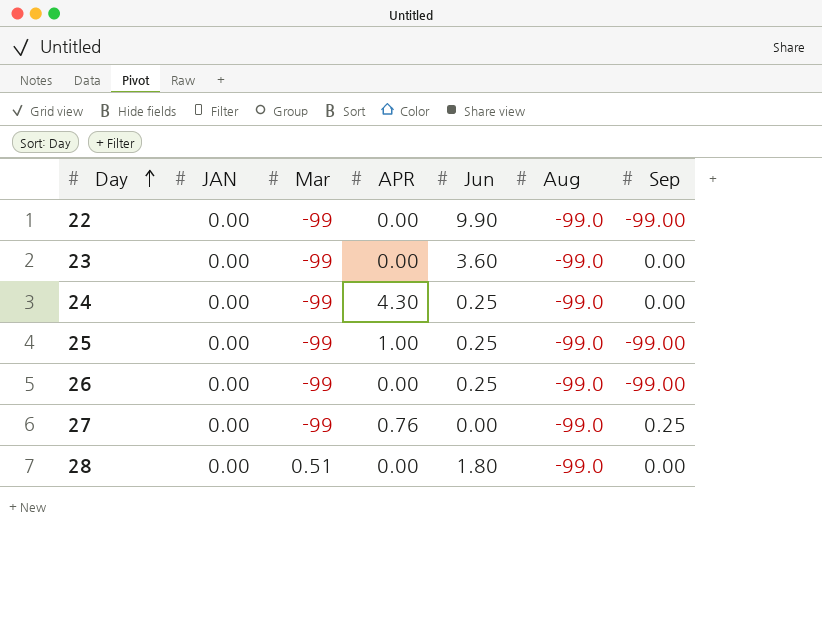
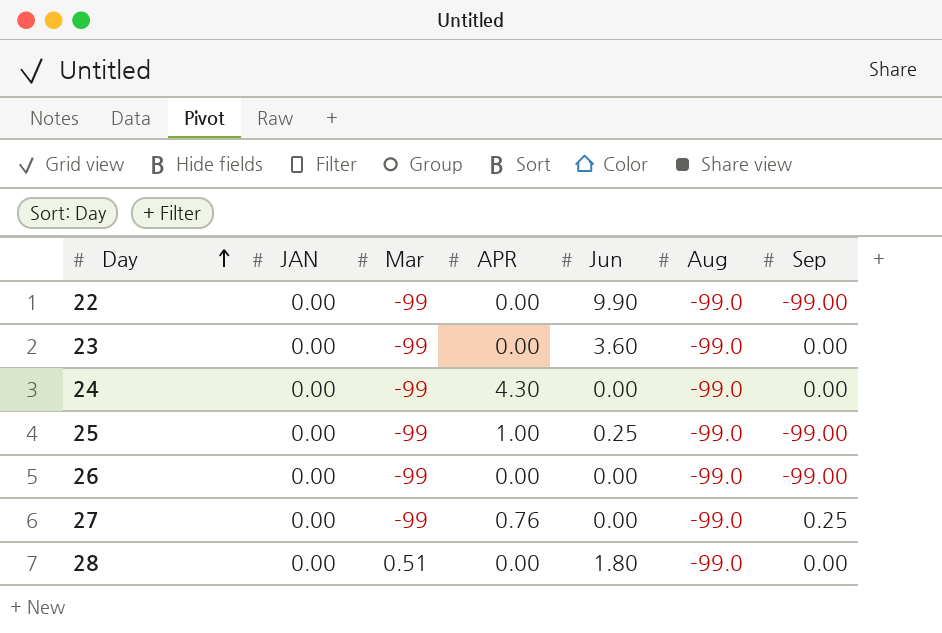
24 | Jun: 0.25 -> 0.00
26 | Jun: 0.25 -> 0.00

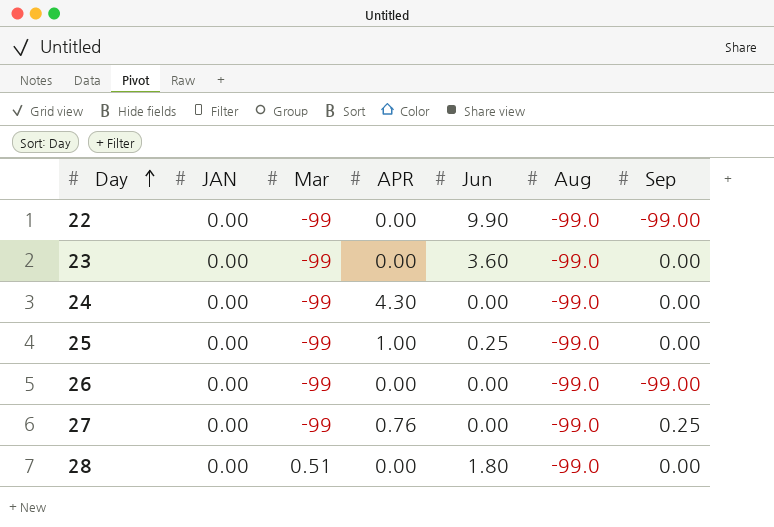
25 | Sep: -99.00 -> 0.00

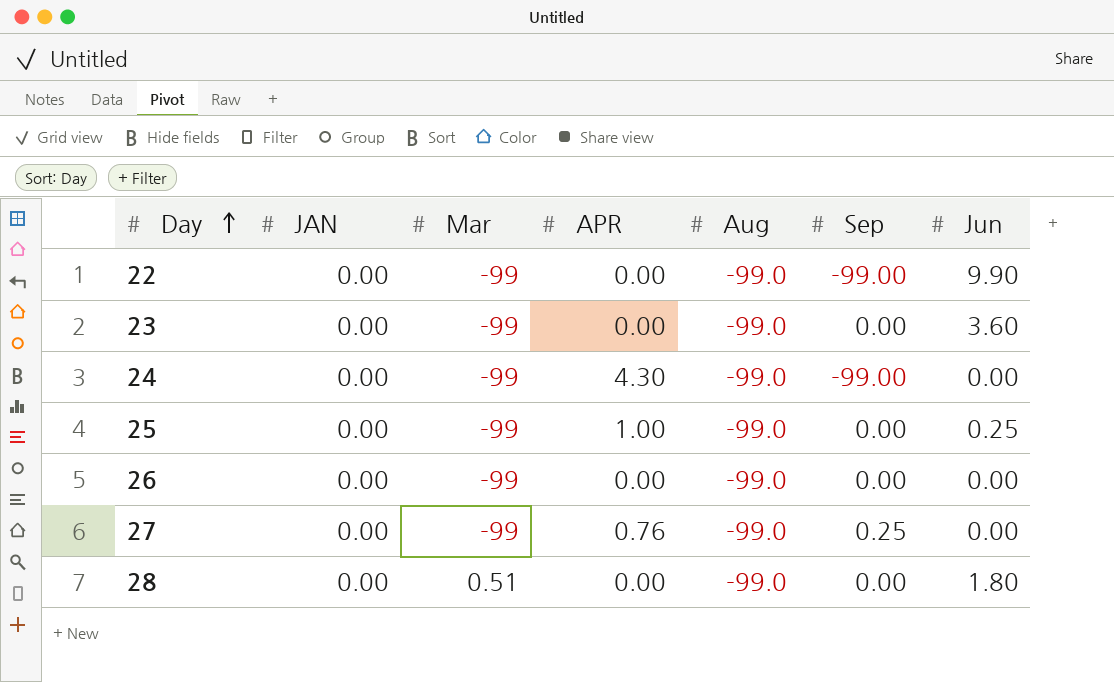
column Jun | position: 5 -> 7
24 | Sep: 0.00 -> -99.00
26 | Sep: -99.00 -> 0.00

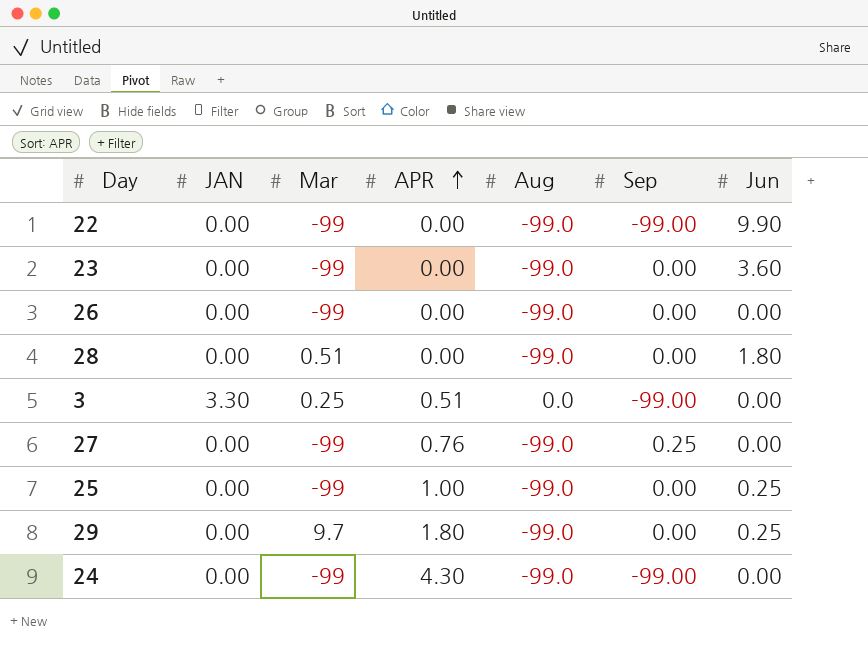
row order: Day ascending -> APR ascending
row 3: none -> 3.30 | 0.25 | 0.51 | 0.0 | -99.00 | 0.00
row 29: none -> 0.00 | 9.7 | 1.80 | -99.0 | 0.00 | 0.25

